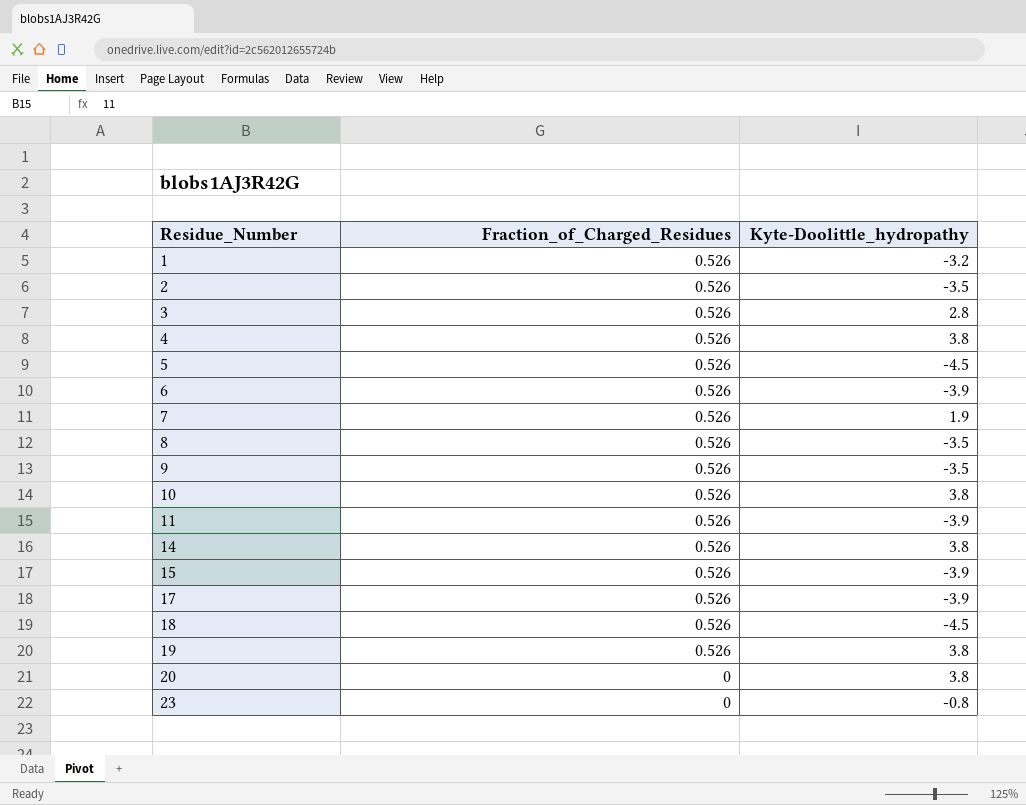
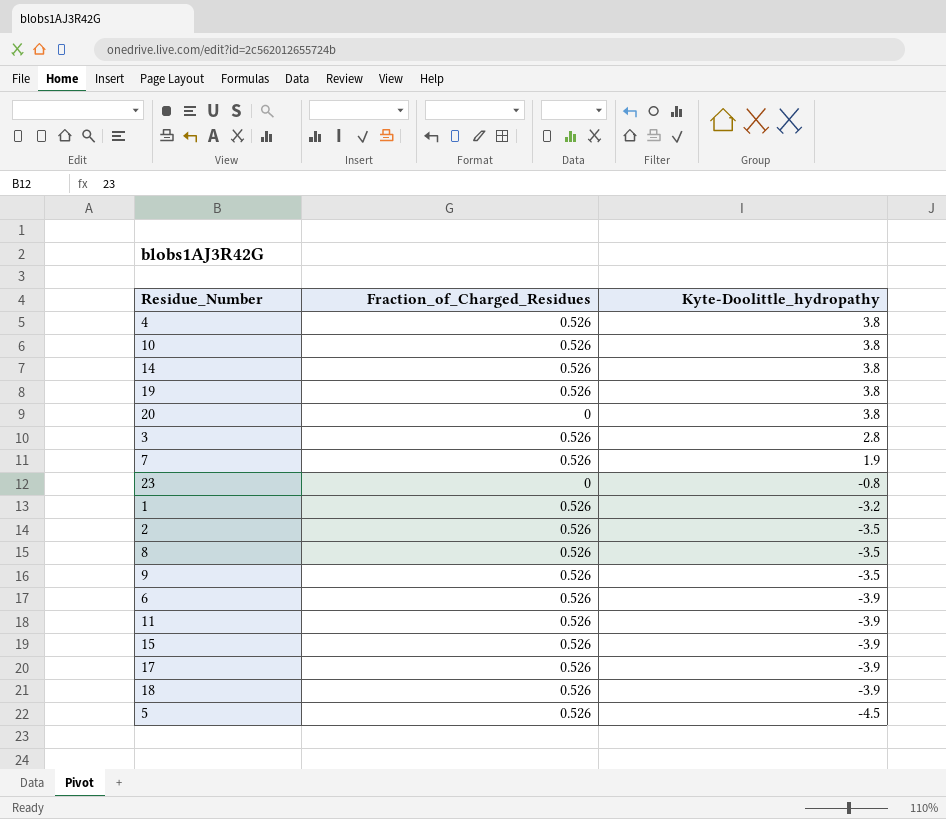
row order: Residue_Number ascending -> Kyte-Doolittle_hydropathy descending
18 | Kyte-Doolittle_hydropathy: -4.5 -> -3.9

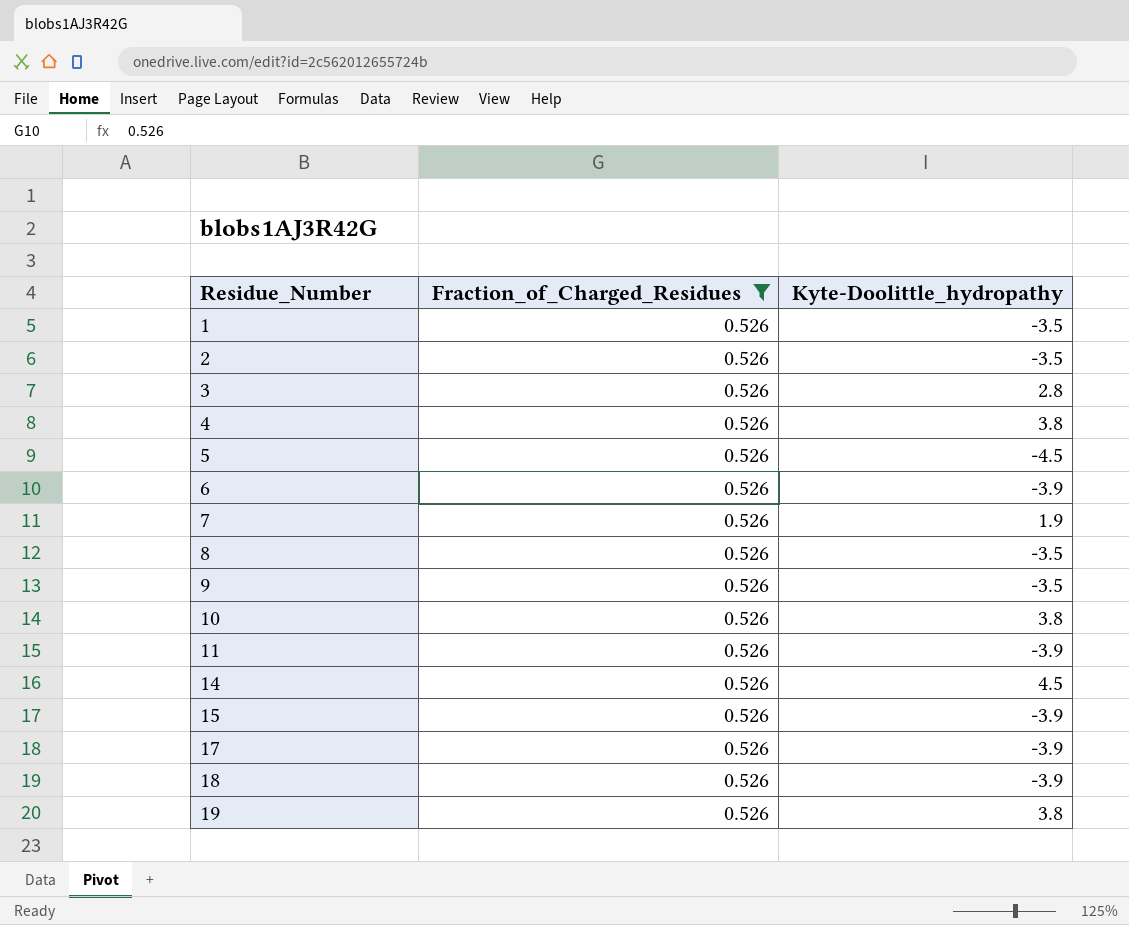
filter: none -> Fraction_of_Charged_Residues = 0.526
row order: Kyte-Doolittle_hydropathy descending -> Residue_Number ascending
1 | Kyte-Doolittle_hydropathy: -3.2 -> -3.5
14 | Kyte-Doolittle_hydropathy: 3.8 -> 4.5

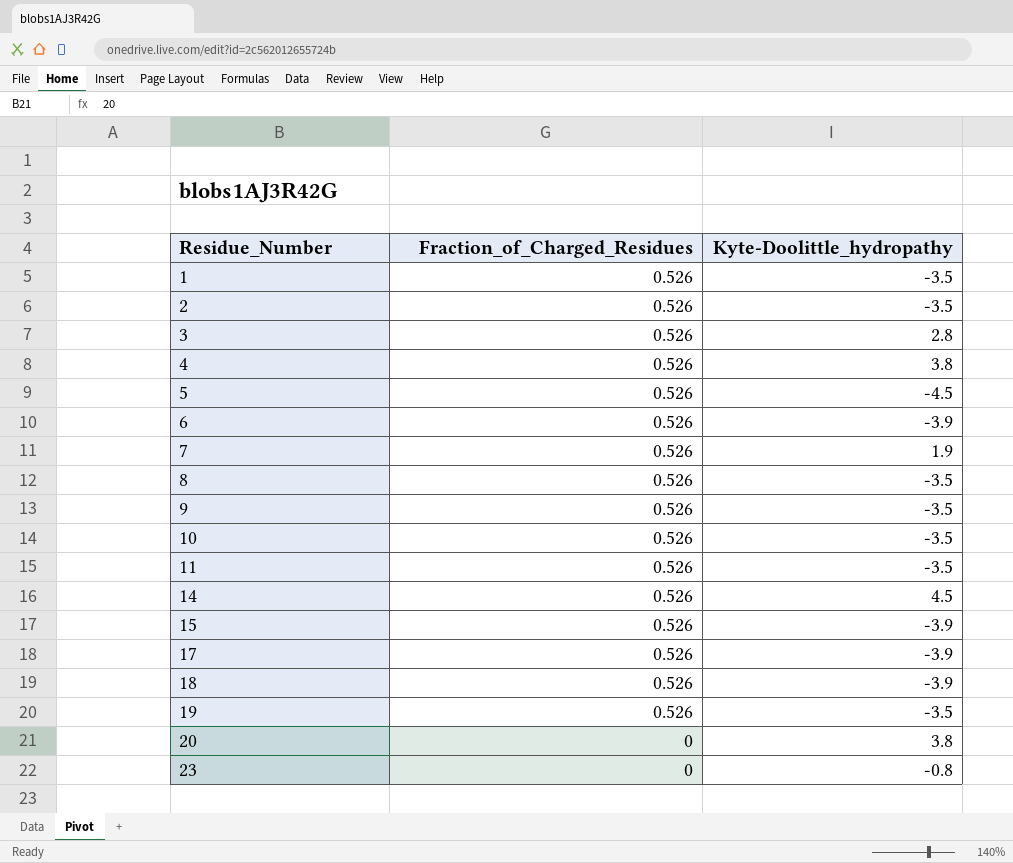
filter: Fraction_of_Charged_Residues = 0.526 -> none
10 | Kyte-Doolittle_hydropathy: 3.8 -> -3.5
11 | Kyte-Doolittle_hydropathy: -3.9 -> -3.5
19 | Kyte-Doolittle_hydropathy: 3.8 -> -3.5

